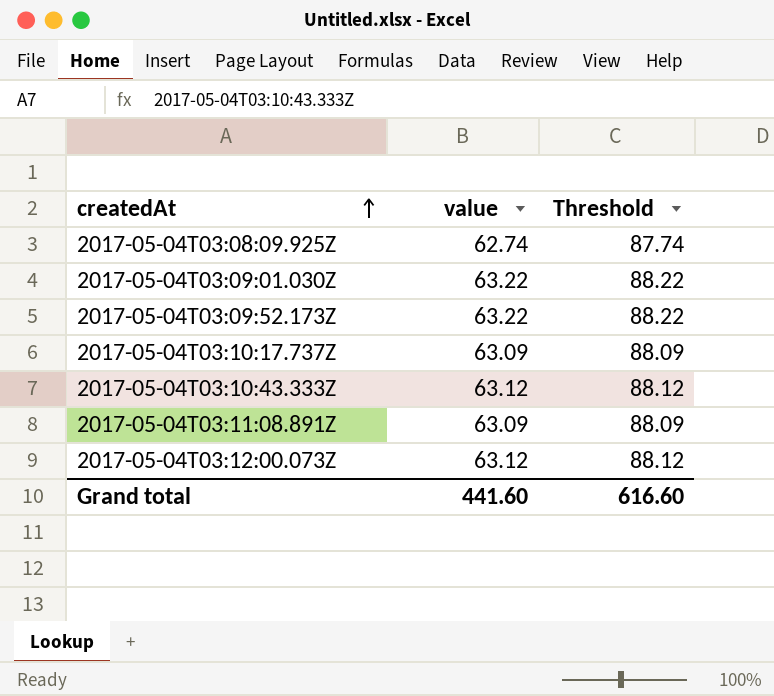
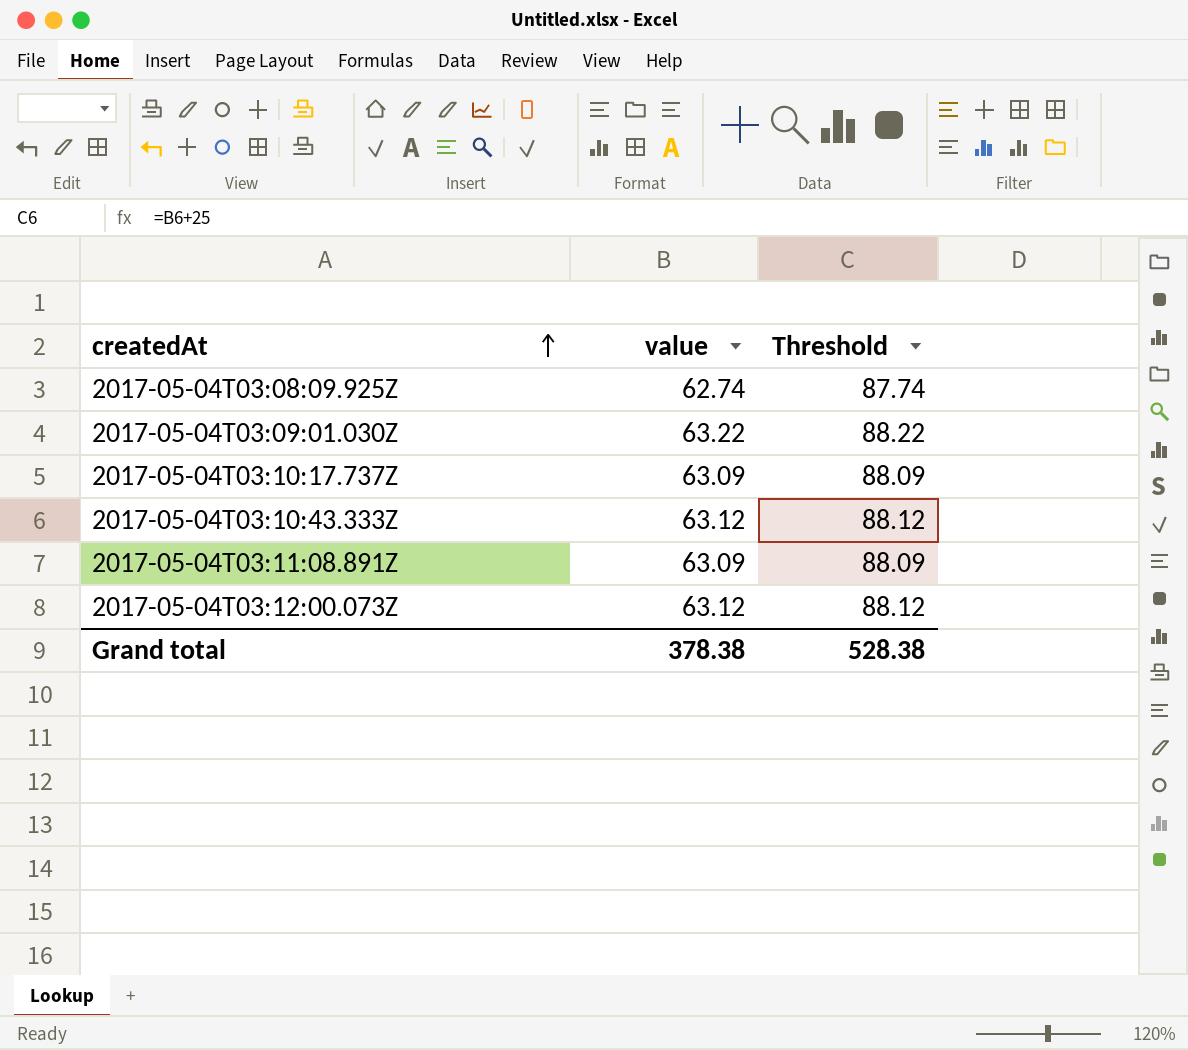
row 2017-05-04T03:09:52.173Z: 63.22 | 88.22 -> none
Grand total | value: 441.60 -> 378.38
Grand total | Threshold: 616.60 -> 528.38

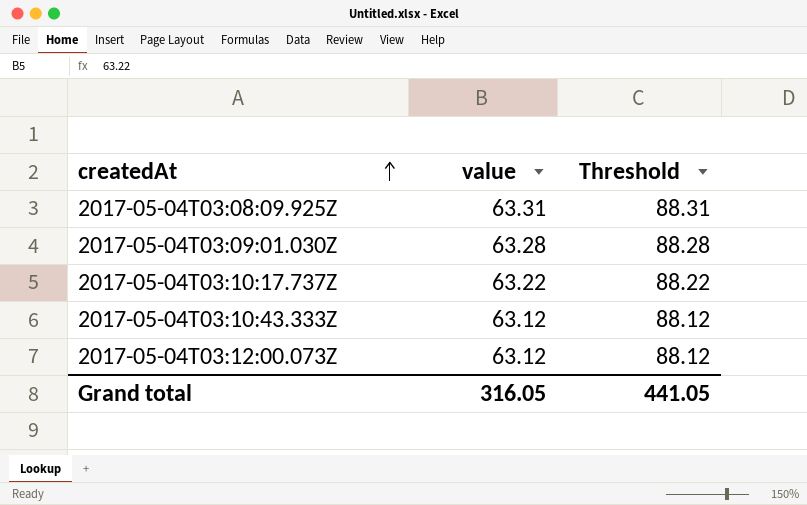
row 2017-05-04T03:11:08.891Z: 63.09 | 88.09 -> none
2017-05-04T03:08:09.925Z | value: 62.74 -> 63.31
2017-05-04T03:08:09.925Z | Threshold: 87.74 -> 88.31
2017-05-04T03:09:01.030Z | value: 63.22 -> 63.28
2017-05-04T03:09:01.030Z | Threshold: 88.22 -> 88.28
2017-05-04T03:10:17.737Z | value: 63.09 -> 63.22
2017-05-04T03:10:17.737Z | Threshold: 88.09 -> 88.22
Grand total | value: 378.38 -> 316.05
Grand total | Threshold: 528.38 -> 441.05

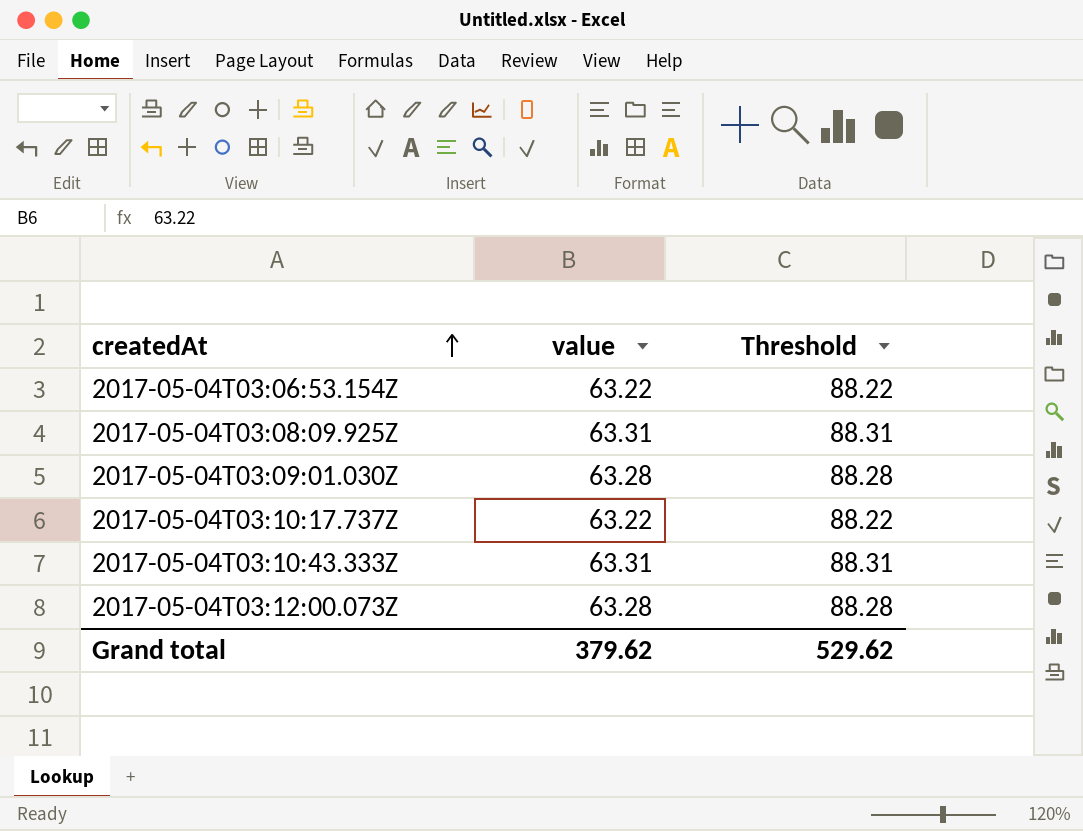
row 2017-05-04T03:06:53.154Z: none -> 63.22 | 88.22
2017-05-04T03:10:43.333Z | value: 63.12 -> 63.31
2017-05-04T03:10:43.333Z | Threshold: 88.12 -> 88.31
2017-05-04T03:12:00.073Z | value: 63.12 -> 63.28
2017-05-04T03:12:00.073Z | Threshold: 88.12 -> 88.28
Grand total | value: 316.05 -> 379.62
Grand total | Threshold: 441.05 -> 529.62

